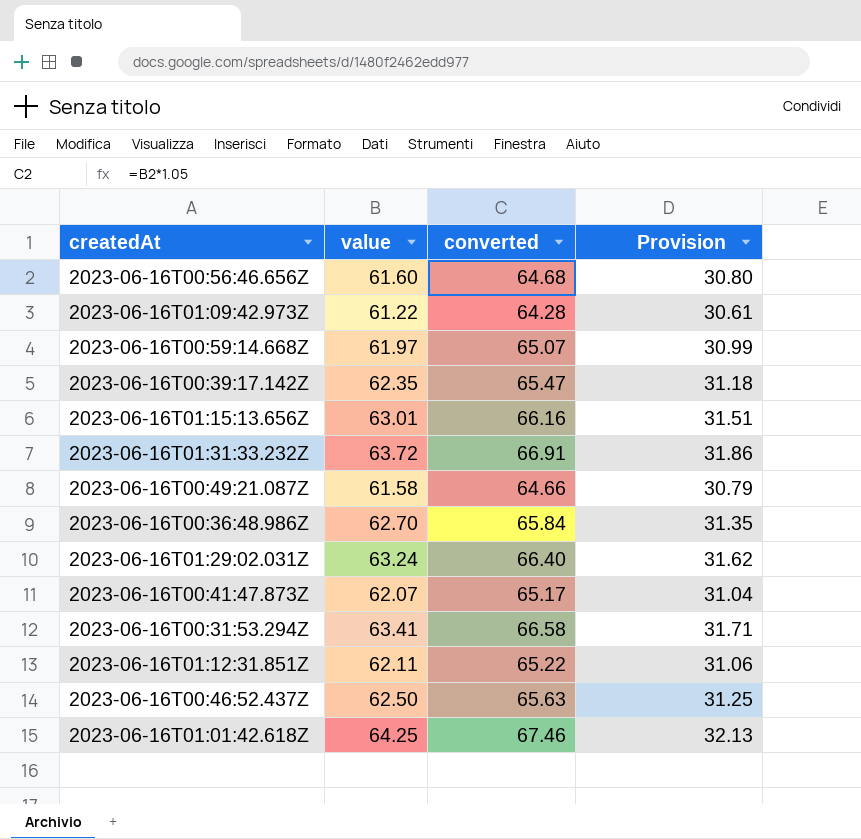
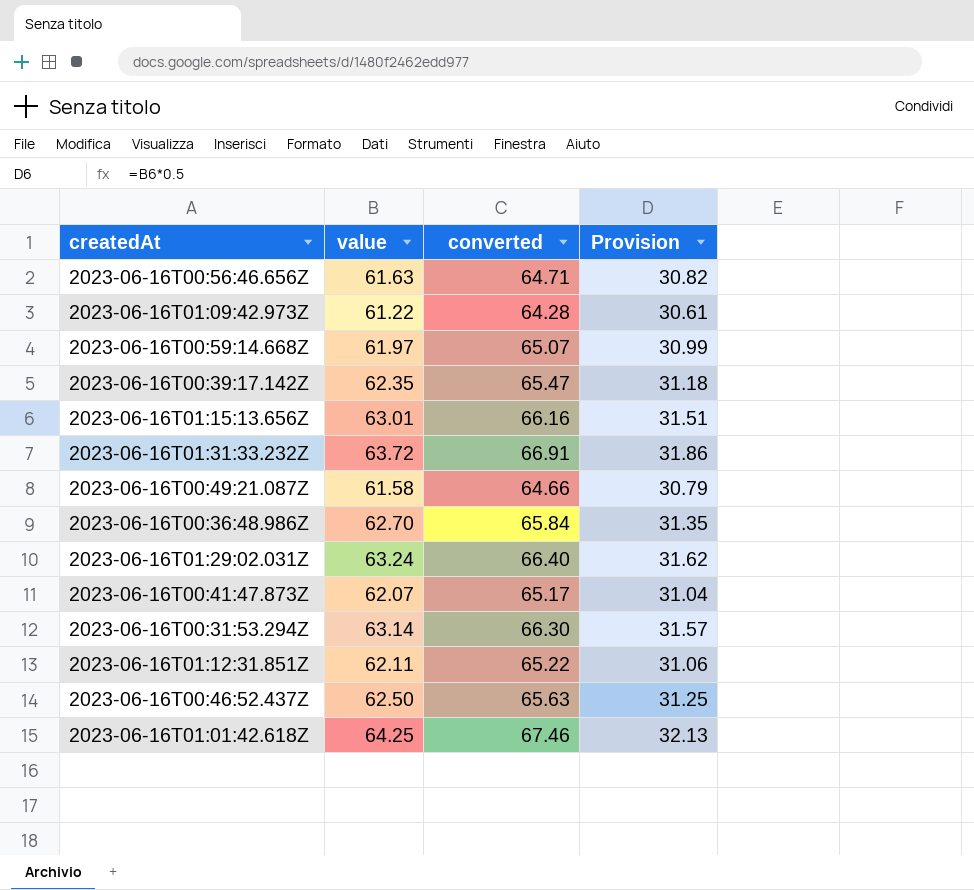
2023-06-16T00:56:46.656Z | value: 61.60 -> 61.63
2023-06-16T00:56:46.656Z | converted: 64.68 -> 64.71
2023-06-16T00:56:46.656Z | Provision: 30.80 -> 30.82
2023-06-16T00:31:53.294Z | value: 63.41 -> 63.14
2023-06-16T00:31:53.294Z | converted: 66.58 -> 66.30
2023-06-16T00:31:53.294Z | Provision: 31.71 -> 31.57

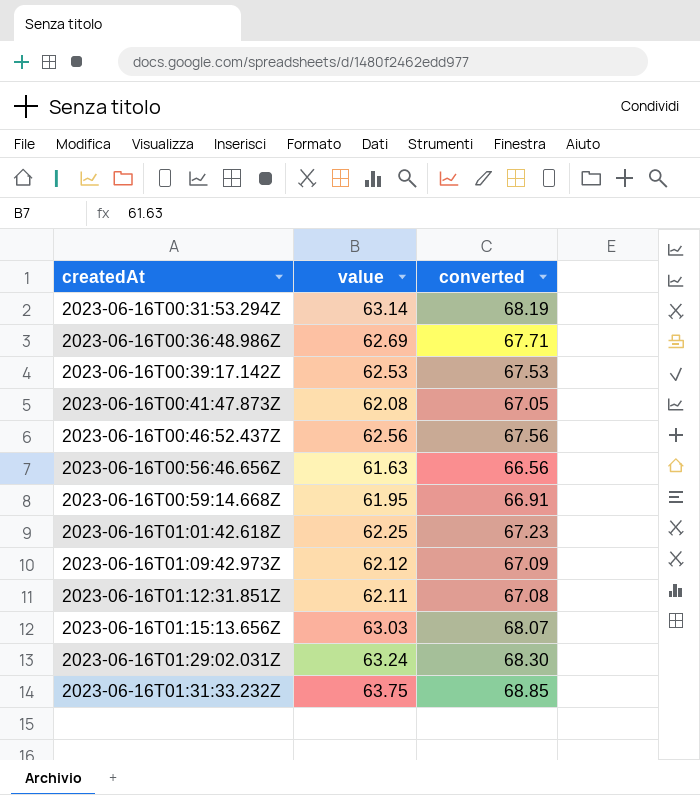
row order: none -> createdAt ascending
column Provision | formula: [value] * 0.5 -> none
column converted | formula: [value] * 1.05 -> [value] * 1.08
row 2023-06-16T00:49:21.087Z: 61.58 | 64.66 | 30.79 -> none
2023-06-16T00:36:48.986Z | value: 62.70 -> 62.69
2023-06-16T00:39:17.142Z | value: 62.35 -> 62.53
2023-06-16T00:41:47.873Z | value: 62.07 -> 62.08
2023-06-16T00:46:52.437Z | value: 62.50 -> 62.56
2023-06-16T00:59:14.668Z | value: 61.97 -> 61.95
2023-06-16T01:01:42.618Z | value: 64.25 -> 62.25
2023-06-16T01:09:42.973Z | value: 61.22 -> 62.12
2023-06-16T01:15:13.656Z | value: 63.01 -> 63.03
2023-06-16T01:31:33.232Z | value: 63.72 -> 63.75

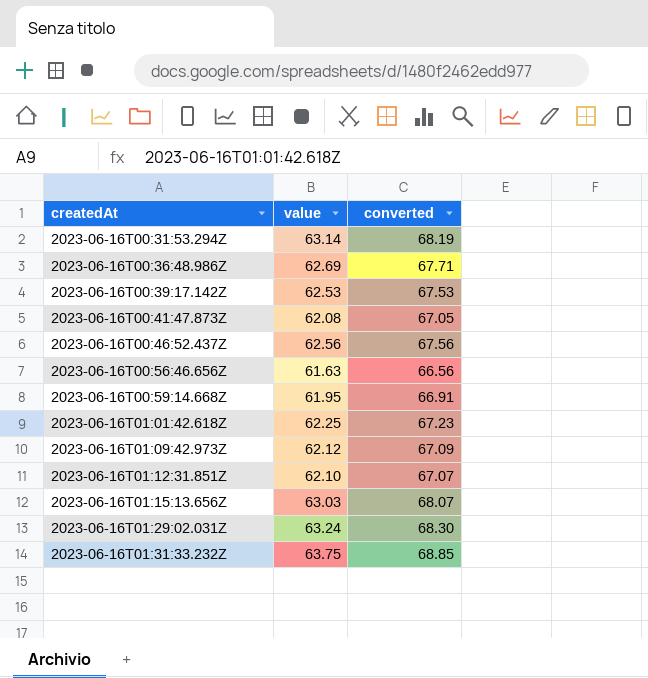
2023-06-16T01:12:31.851Z | value: 62.11 -> 62.10
2023-06-16T01:12:31.851Z | converted: 67.08 -> 67.07

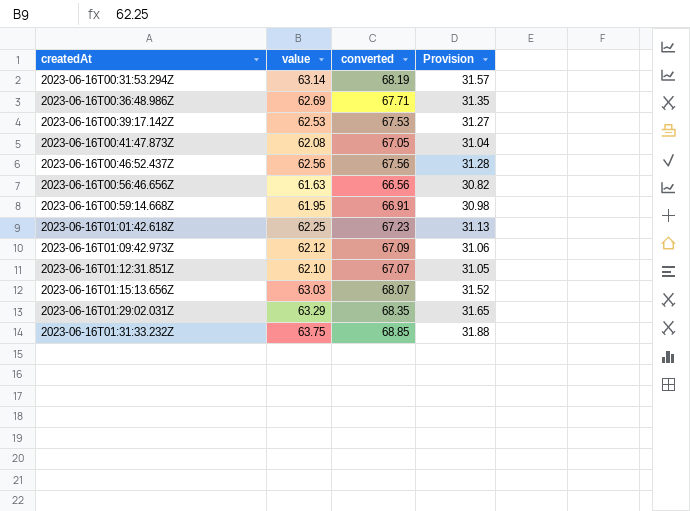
column Provision | formula: none -> [value] * 0.5
2023-06-16T01:29:02.031Z | value: 63.24 -> 63.29
2023-06-16T01:29:02.031Z | converted: 68.30 -> 68.35

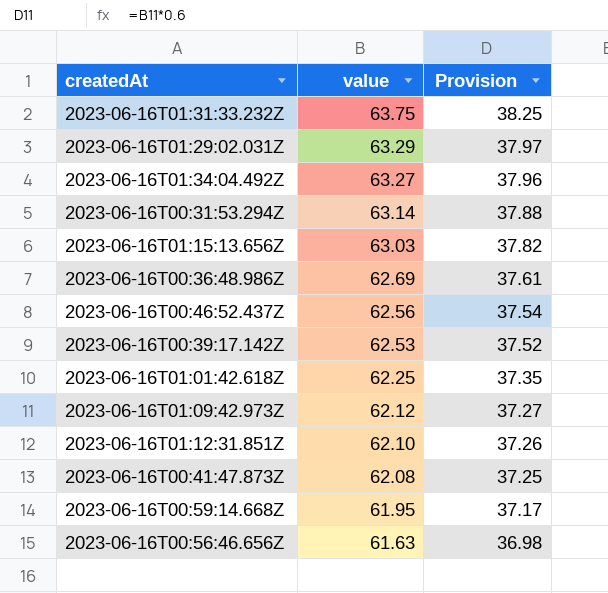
row order: createdAt ascending -> value descending
column converted | formula: [value] * 1.08 -> none
column Provision | formula: [value] * 0.5 -> [value] * 0.6
row 2023-06-16T01:34:04.492Z: none -> 63.27 | 37.96

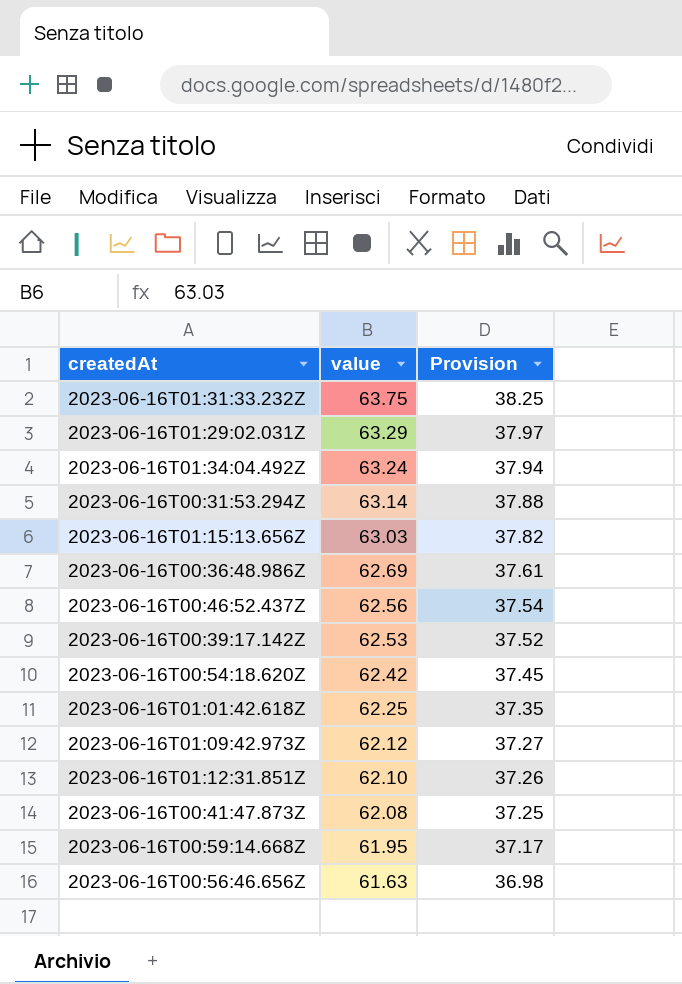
2023-06-16T01:34:04.492Z | value: 63.27 -> 63.24
2023-06-16T01:34:04.492Z | Provision: 37.96 -> 37.94
row 2023-06-16T00:54:18.620Z: none -> 62.42 | 37.45

